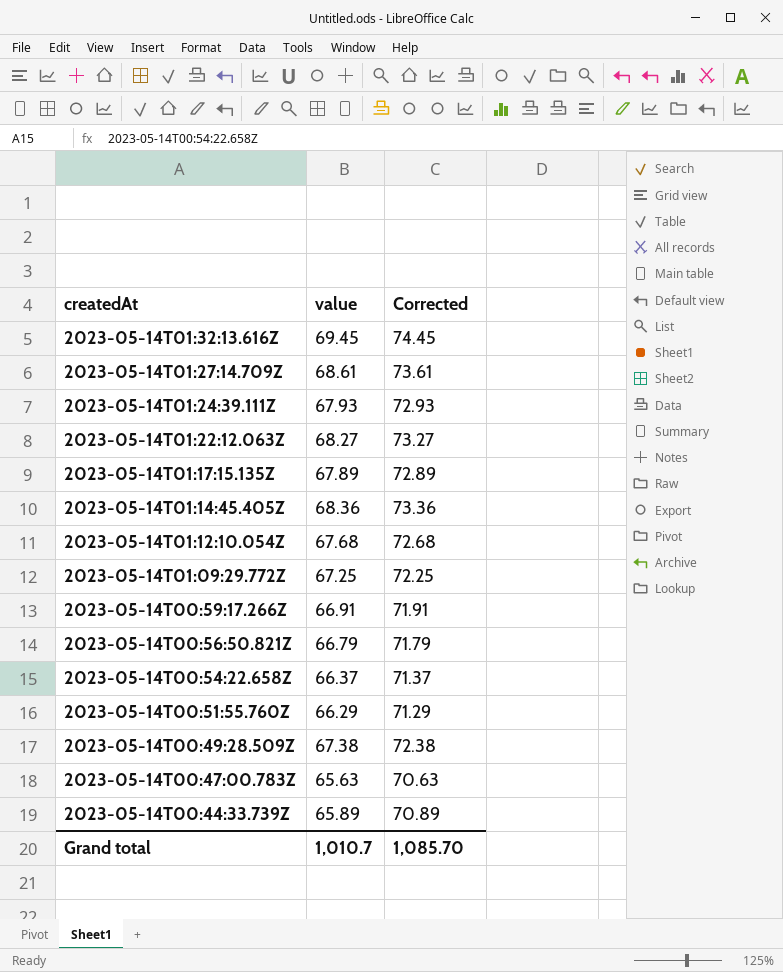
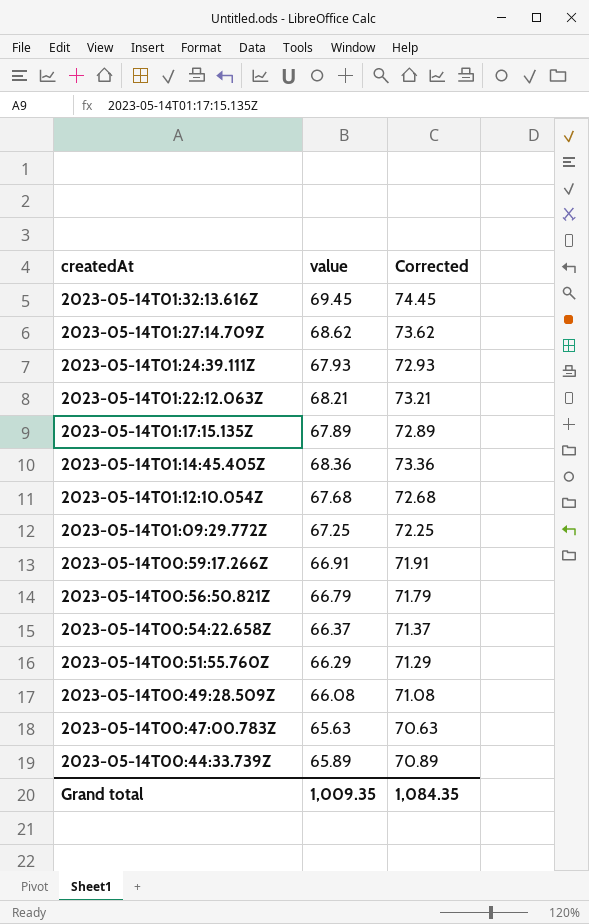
2023-05-14T01:27:14.709Z | value: 68.61 -> 68.62
2023-05-14T01:27:14.709Z | Corrected: 73.61 -> 73.62
2023-05-14T01:22:12.063Z | value: 68.27 -> 68.21
2023-05-14T01:22:12.063Z | Corrected: 73.27 -> 73.21
2023-05-14T00:49:28.509Z | value: 67.38 -> 66.08
2023-05-14T00:49:28.509Z | Corrected: 72.38 -> 71.08
Grand total | value: 1,010.7 -> 1,009.35
Grand total | Corrected: 1,085.70 -> 1,084.35

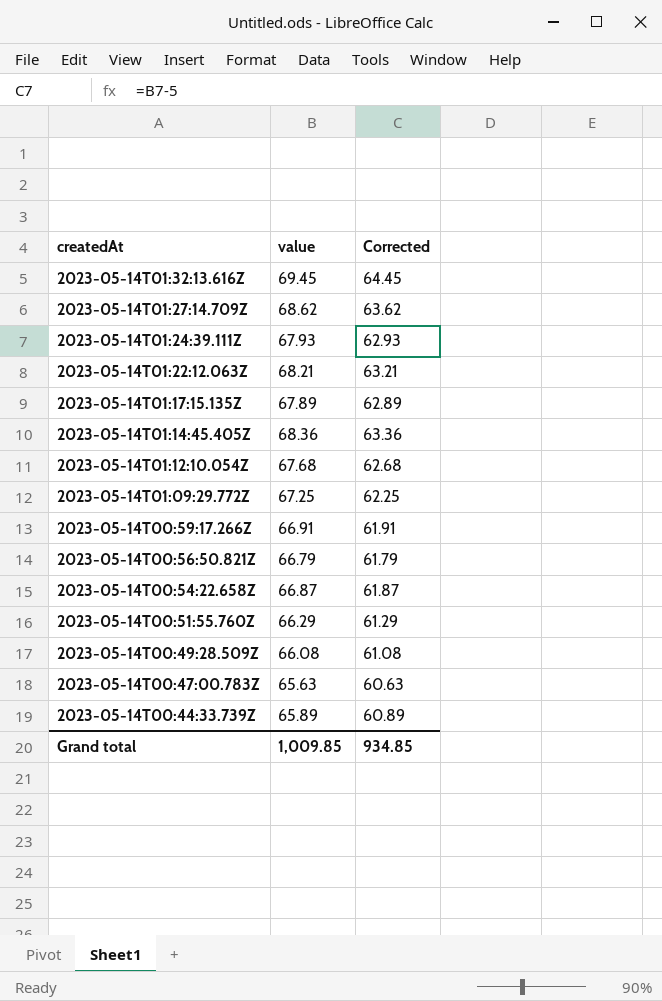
column Corrected | formula: [value] + 5 -> [value] - 5
2023-05-14T00:54:22.658Z | value: 66.37 -> 66.87
Grand total | value: 1,009.35 -> 1,009.85
Grand total | Corrected: 1,084.35 -> 934.85

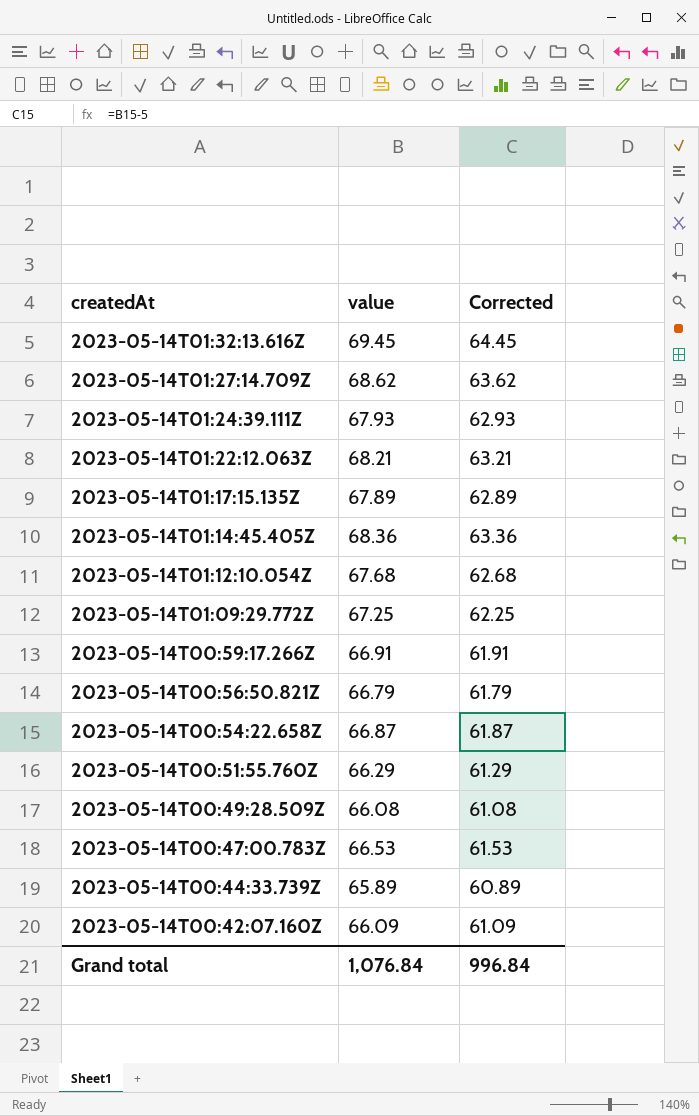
2023-05-14T00:47:00.783Z | value: 65.63 -> 66.53
2023-05-14T00:47:00.783Z | Corrected: 60.63 -> 61.53
row 2023-05-14T00:42:07.160Z: none -> 66.09 | 61.09
Grand total | value: 1,009.85 -> 1,076.84
Grand total | Corrected: 934.85 -> 996.84

